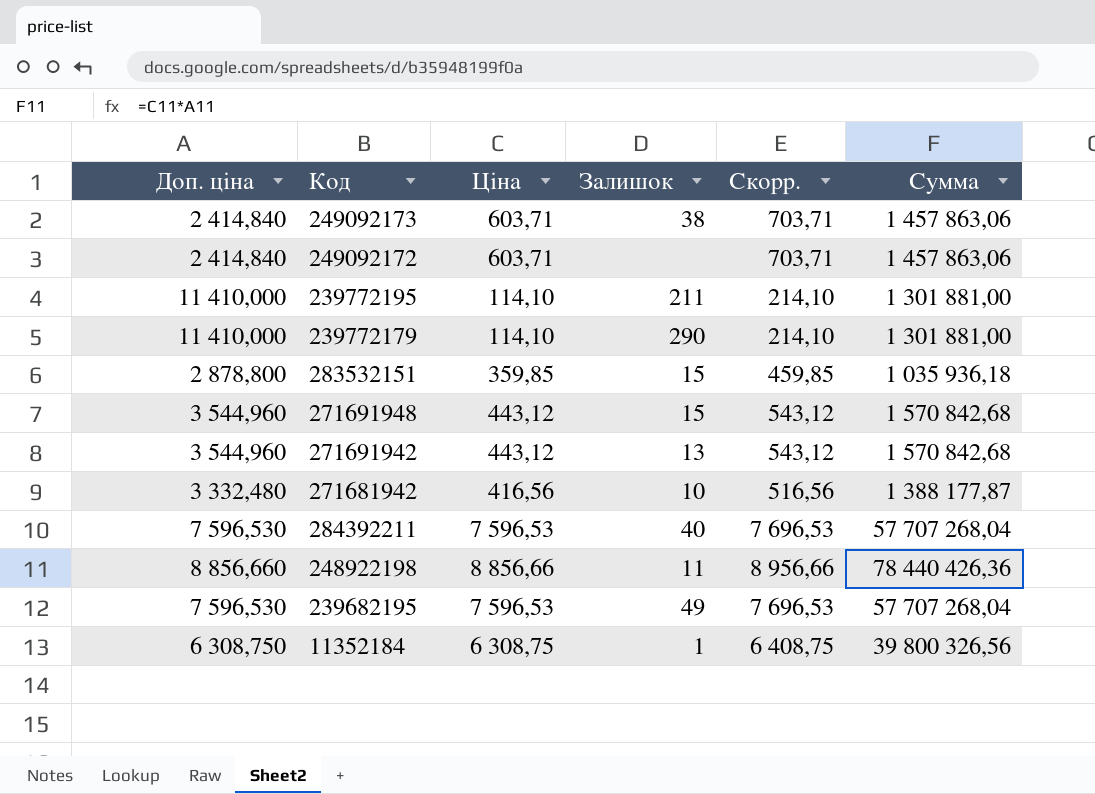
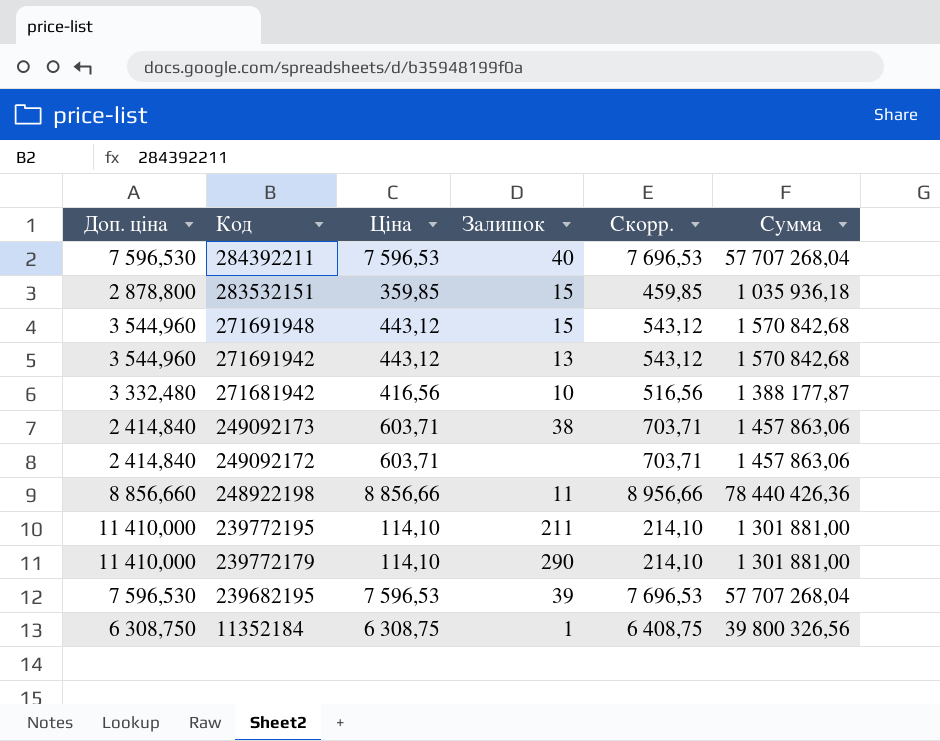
row order: none -> Код descending
239682195 | Залишок: 49 -> 39

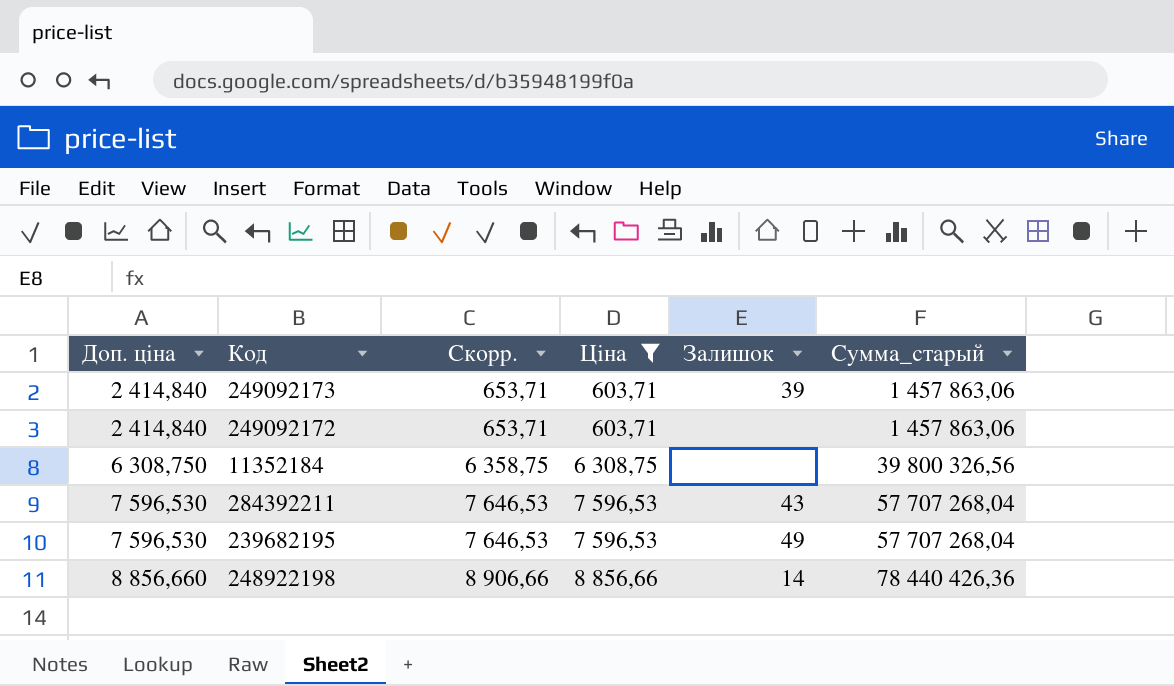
filter: none -> Ціна >= 603,71
row order: Код descending -> Доп. ціна ascending
column Скорр. | formula: [Ціна] + 100 -> [Ціна] + 50
column Скорр. | position: 5 -> 3
column name: Сумма -> Сумма_старый
249092173 | Залишок: 38 -> 39
11352184 | Залишок: 1 -> none
284392211 | Залишок: 40 -> 43
239682195 | Залишок: 39 -> 49
248922198 | Залишок: 11 -> 14

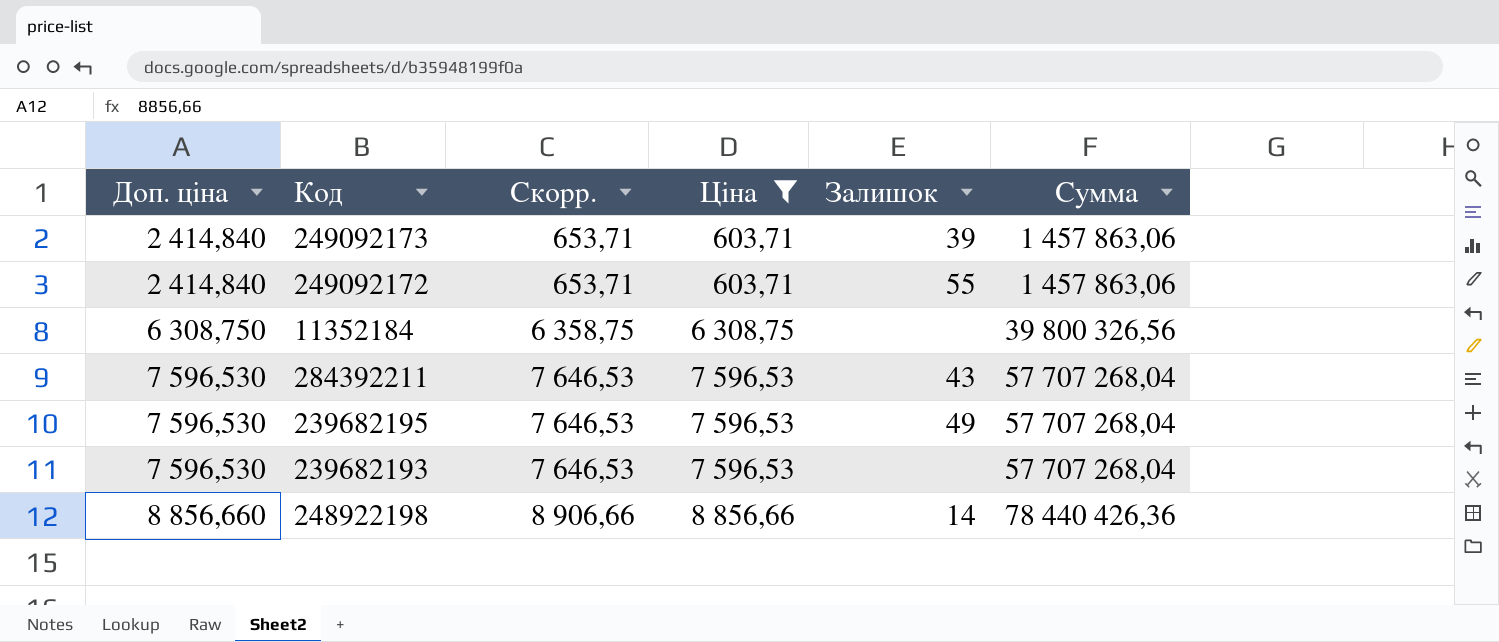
column name: Сумма_старый -> Сумма
249092172 | Залишок: none -> 55
row 239682193: none -> 7 596,530 | 7 646,53 | 7 596,53 | none | 57 707 268,04

